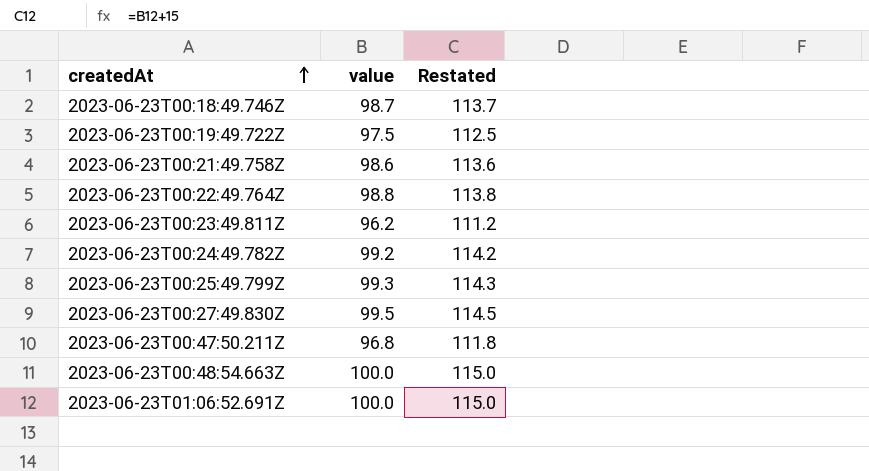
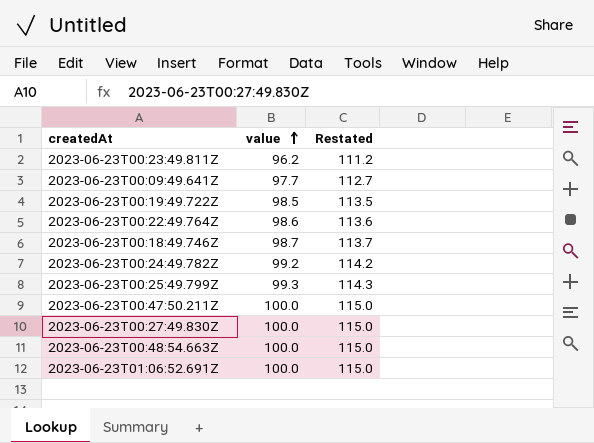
row order: createdAt ascending -> value ascending
row 2023-06-23T00:21:49.758Z: 98.6 | 113.6 -> none
row 2023-06-23T00:09:49.641Z: none -> 97.7 | 112.7
2023-06-23T00:19:49.722Z | value: 97.5 -> 98.5
2023-06-23T00:19:49.722Z | Restated: 112.5 -> 113.5
2023-06-23T00:22:49.764Z | value: 98.8 -> 98.6
2023-06-23T00:22:49.764Z | Restated: 113.8 -> 113.6
2023-06-23T00:47:50.211Z | value: 96.8 -> 100.0
2023-06-23T00:47:50.211Z | Restated: 111.8 -> 115.0
2023-06-23T00:27:49.830Z | value: 99.5 -> 100.0
2023-06-23T00:27:49.830Z | Restated: 114.5 -> 115.0

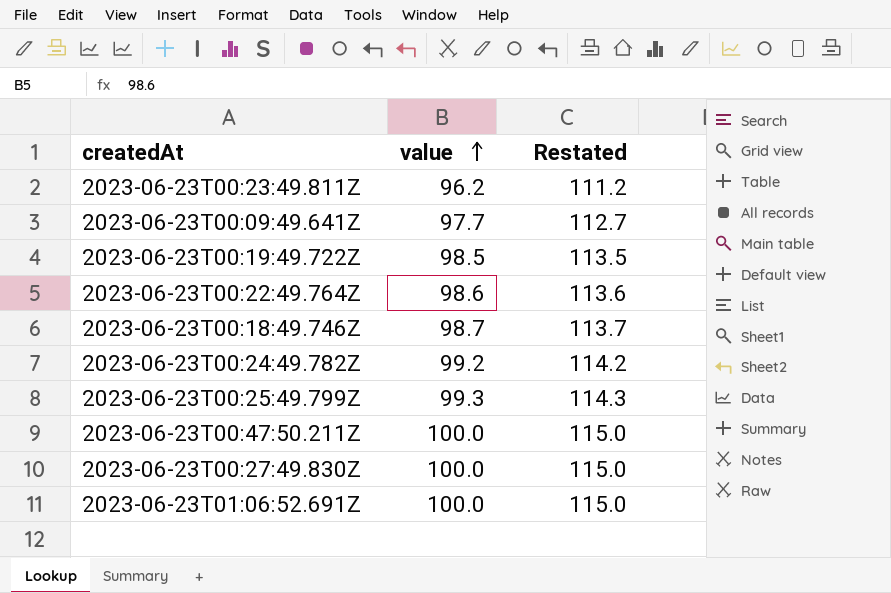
row 2023-06-23T00:48:54.663Z: 100.0 | 115.0 -> none

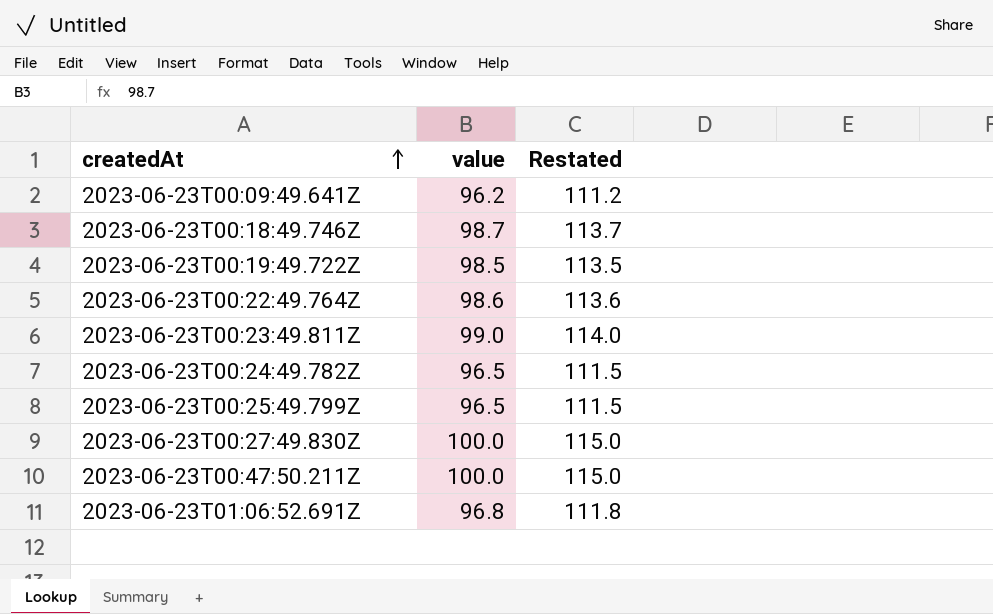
row order: value ascending -> createdAt ascending
2023-06-23T00:09:49.641Z | value: 97.7 -> 96.2
2023-06-23T00:09:49.641Z | Restated: 112.7 -> 111.2
2023-06-23T00:23:49.811Z | value: 96.2 -> 99.0
2023-06-23T00:23:49.811Z | Restated: 111.2 -> 114.0
2023-06-23T00:24:49.782Z | value: 99.2 -> 96.5
2023-06-23T00:24:49.782Z | Restated: 114.2 -> 111.5
2023-06-23T00:25:49.799Z | value: 99.3 -> 96.5
2023-06-23T00:25:49.799Z | Restated: 114.3 -> 111.5
2023-06-23T01:06:52.691Z | value: 100.0 -> 96.8
2023-06-23T01:06:52.691Z | Restated: 115.0 -> 111.8

